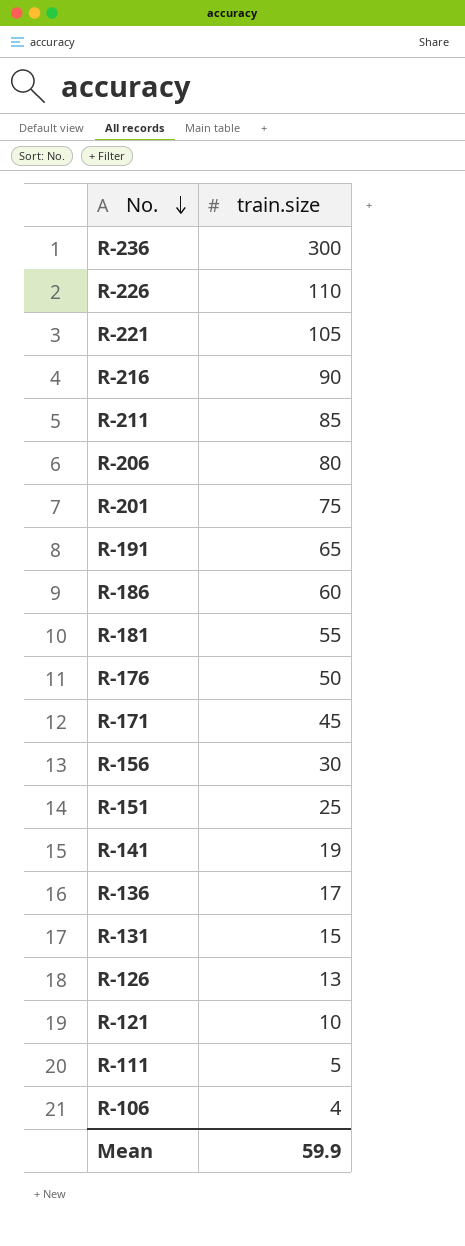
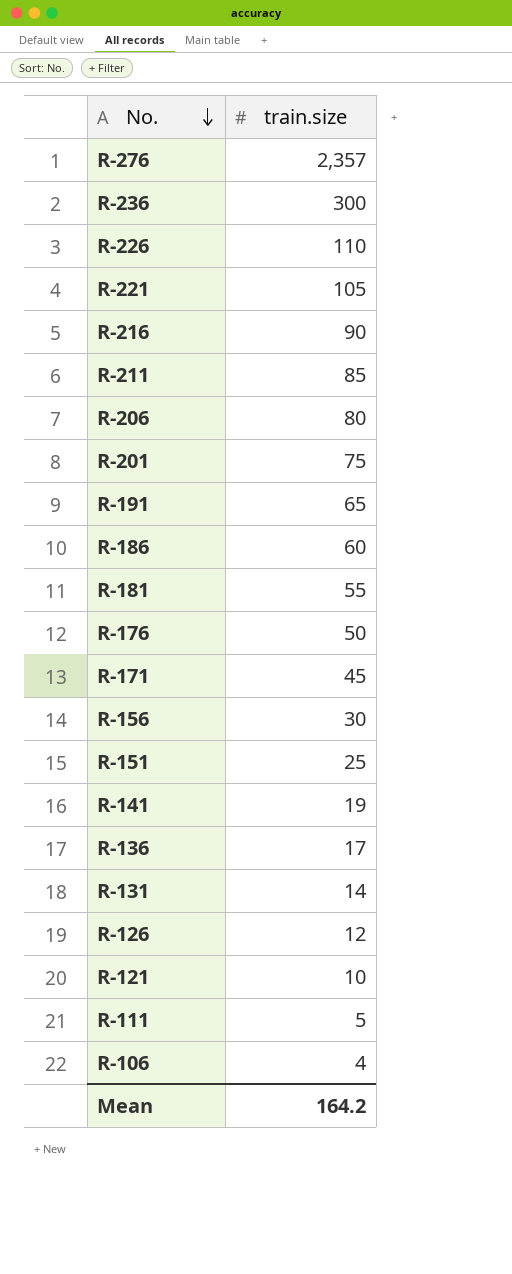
row R-276: none -> 2,357
R-131 | train.size: 15 -> 14
R-126 | train.size: 13 -> 12
Mean | train.size: 59.9 -> 164.2

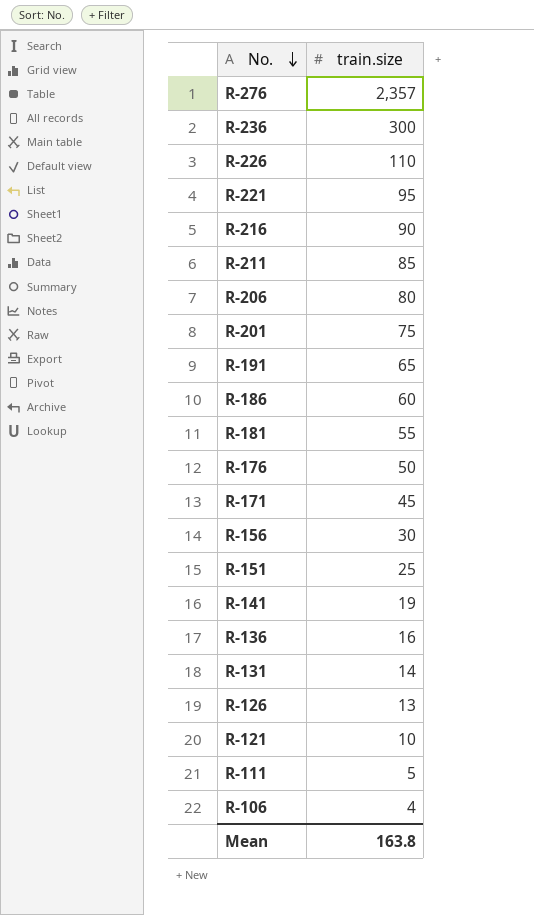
R-221 | train.size: 105 -> 95
R-136 | train.size: 17 -> 16
R-126 | train.size: 12 -> 13
Mean | train.size: 164.2 -> 163.8

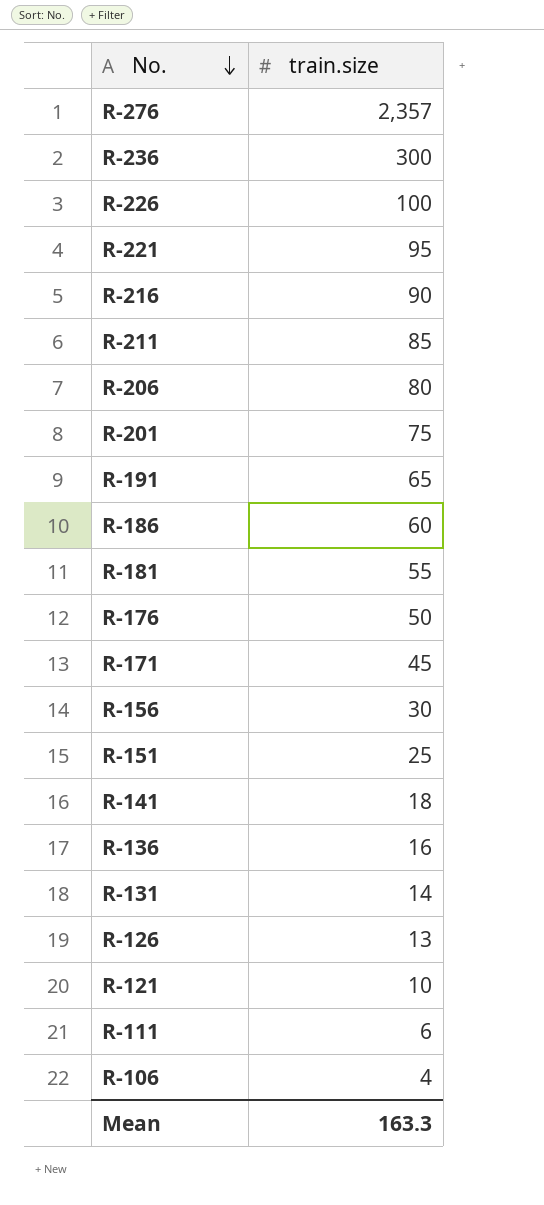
R-226 | train.size: 110 -> 100
R-141 | train.size: 19 -> 18
R-111 | train.size: 5 -> 6
Mean | train.size: 163.8 -> 163.3

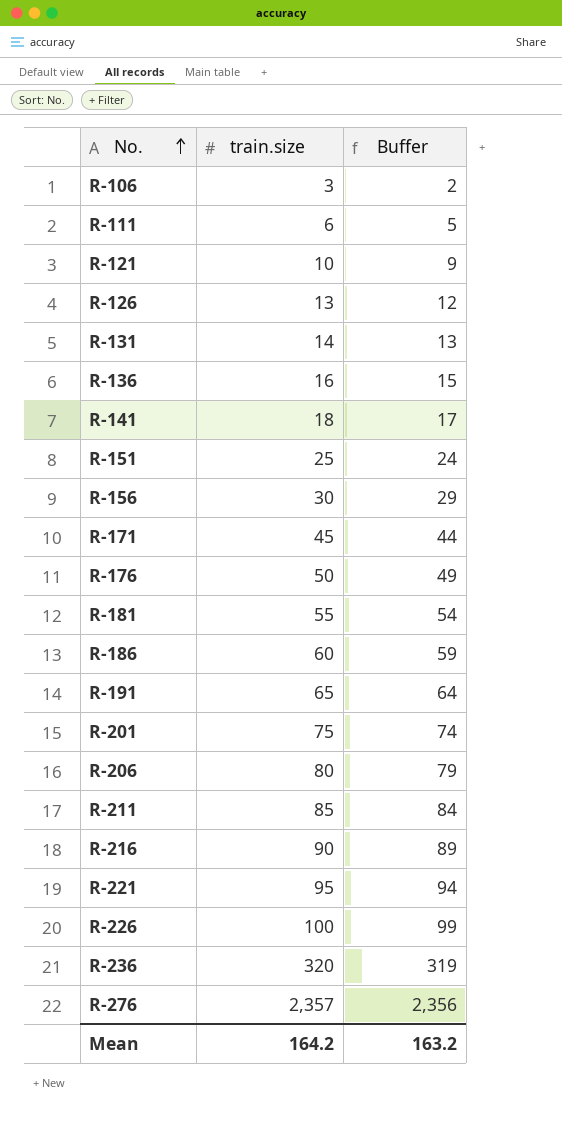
row order: No. descending -> No. ascending
column Buffer | formula: none -> [train.size] - 1
R-106 | train.size: 4 -> 3
R-236 | train.size: 300 -> 320
Mean | train.size: 163.3 -> 164.2

